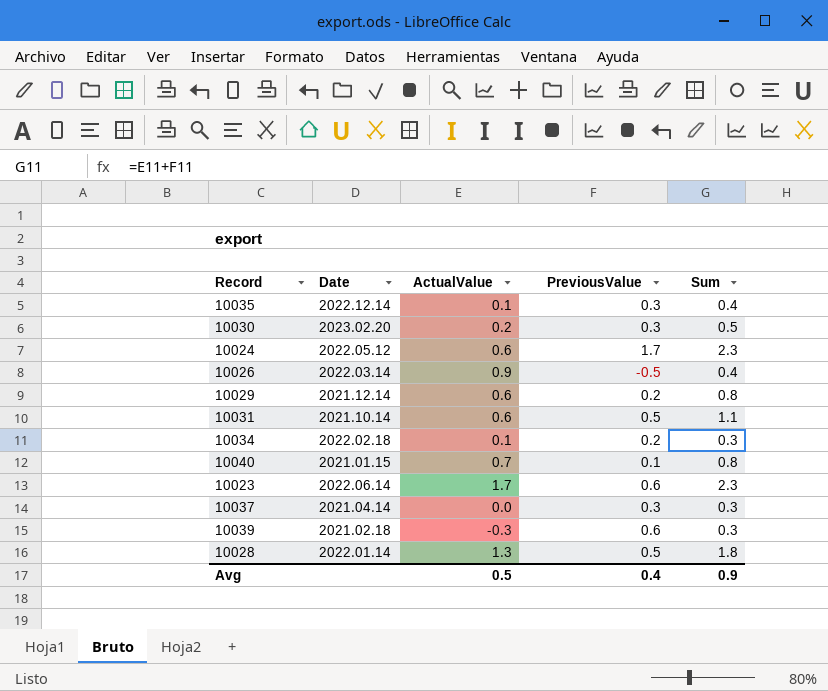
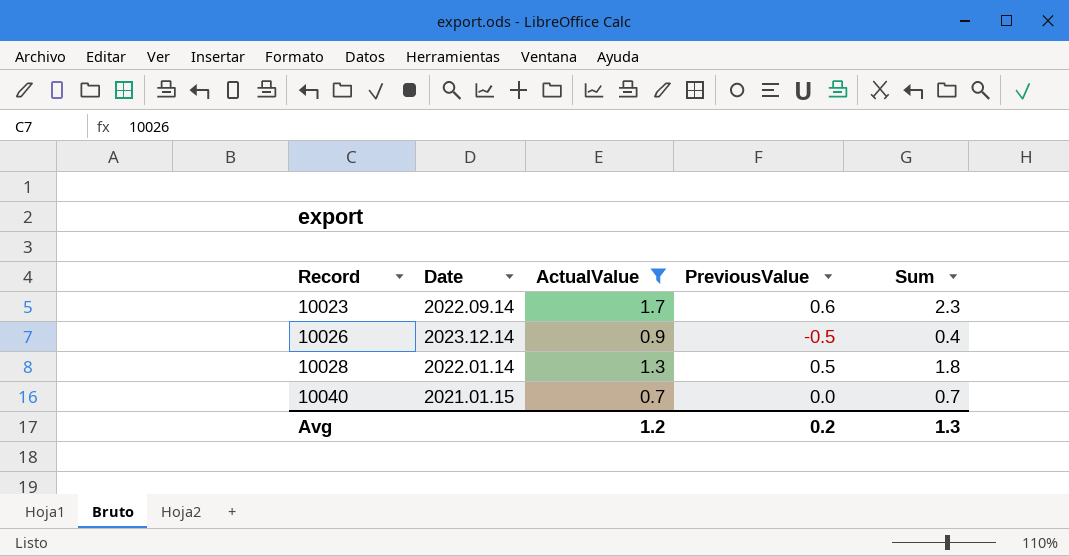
filter: none -> ActualValue >= 0.7
row order: none -> Record ascending
10023 | Date: 2022.06.14 -> 2022.09.14
10026 | Date: 2022.03.14 -> 2023.12.14
10040 | PreviousValue: 0.1 -> 0.0
10040 | Sum: 0.8 -> 0.7
Avg | ActualValue: 0.5 -> 1.2
Avg | PreviousValue: 0.4 -> 0.2
Avg | Sum: 0.9 -> 1.3

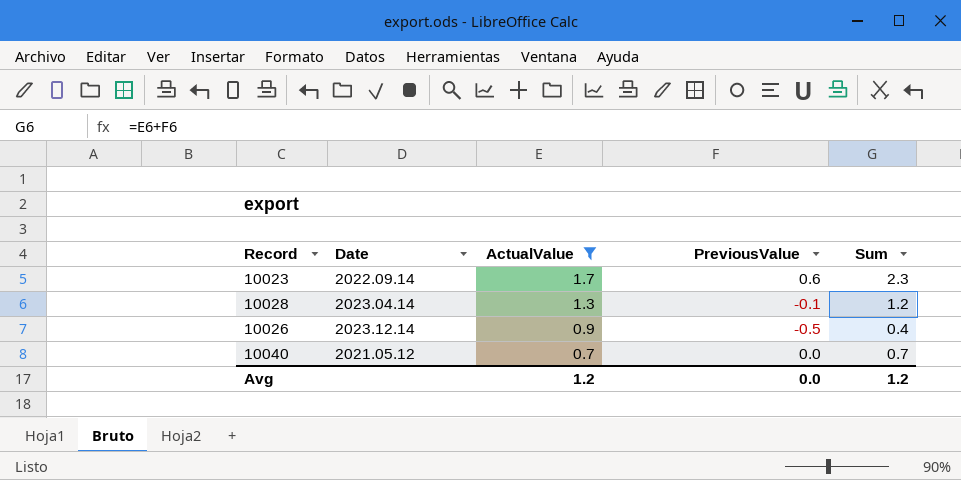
row order: Record ascending -> ActualValue descending
10028 | Date: 2022.01.14 -> 2023.04.14
10028 | PreviousValue: 0.5 -> -0.1
10028 | Sum: 1.8 -> 1.2
10040 | Date: 2021.01.15 -> 2021.05.12
Avg | PreviousValue: 0.2 -> 0.0
Avg | Sum: 1.3 -> 1.2

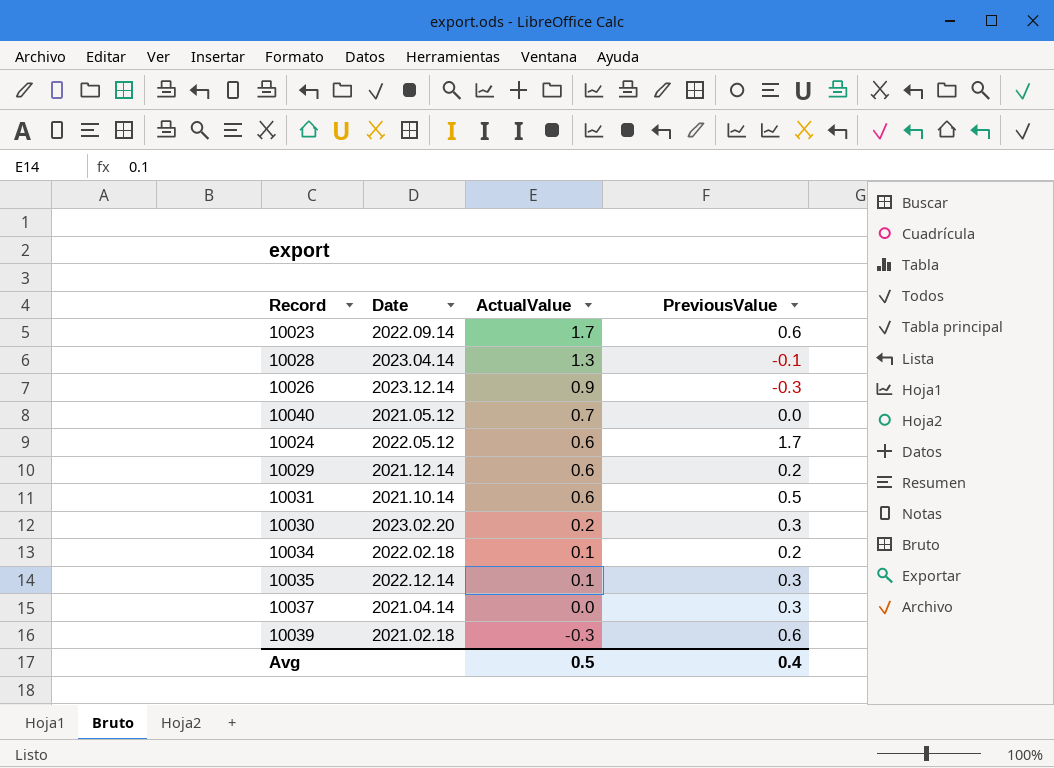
filter: ActualValue >= 0.7 -> none
column Sum | formula: [ActualValue] + [PreviousValue] -> none
10026 | PreviousValue: -0.5 -> -0.3
Avg | ActualValue: 1.2 -> 0.5
Avg | PreviousValue: 0.0 -> 0.4

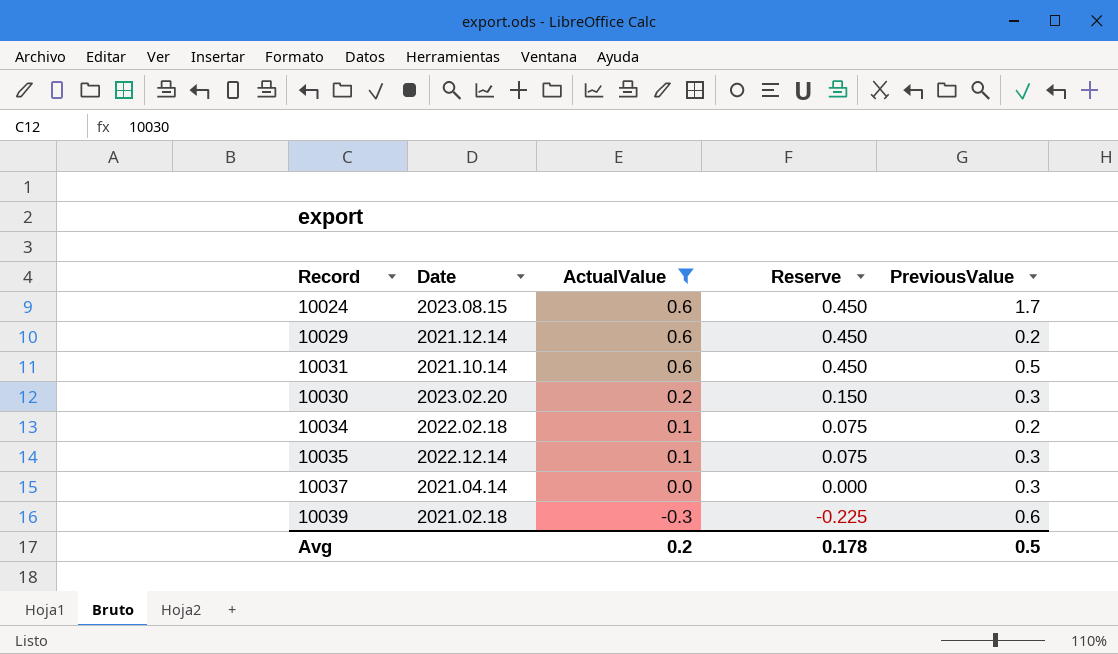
filter: none -> ActualValue <= 0.6
column Reserve | formula: none -> [ActualValue] * 0.75
10024 | Date: 2022.05.12 -> 2023.08.15
Avg | ActualValue: 0.5 -> 0.2
Avg | PreviousValue: 0.4 -> 0.5

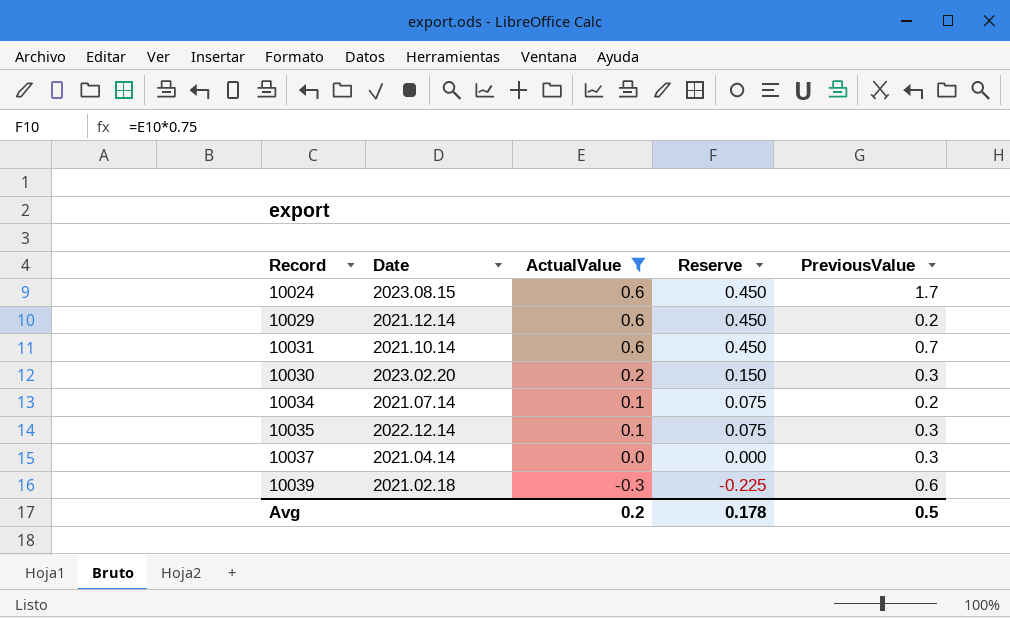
10031 | PreviousValue: 0.5 -> 0.7
10034 | Date: 2022.02.18 -> 2021.07.14

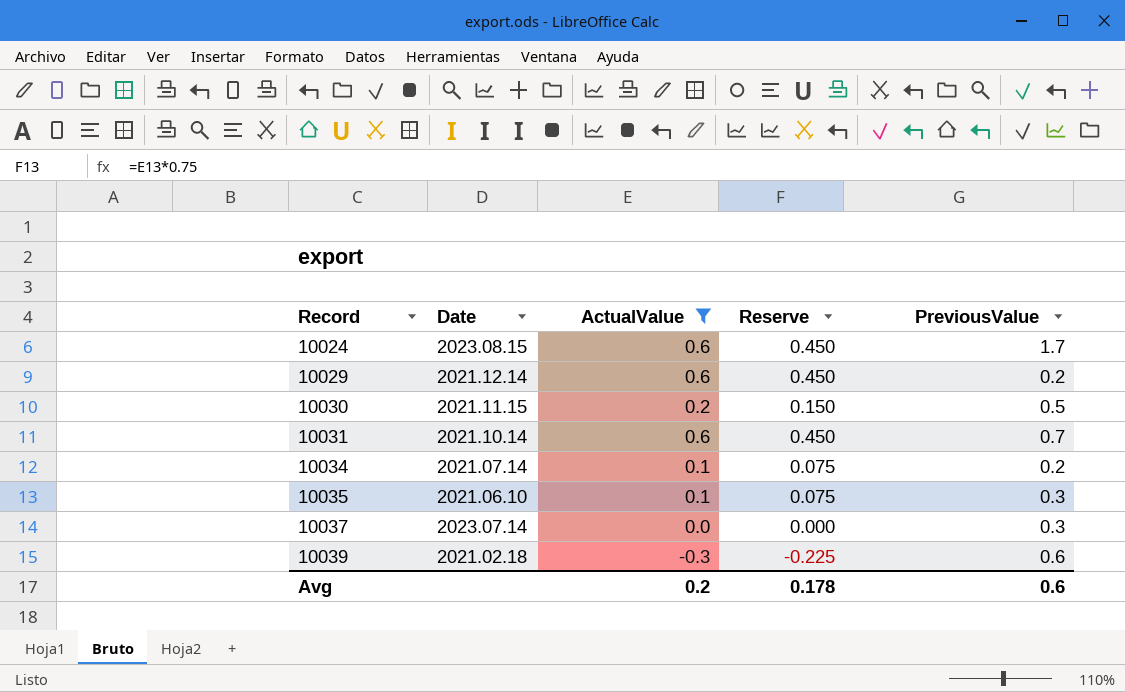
row order: ActualValue descending -> Record ascending
10030 | Date: 2023.02.20 -> 2021.11.15
10030 | PreviousValue: 0.3 -> 0.5
10035 | Date: 2022.12.14 -> 2021.06.10
10037 | Date: 2021.04.14 -> 2023.07.14
Avg | PreviousValue: 0.5 -> 0.6

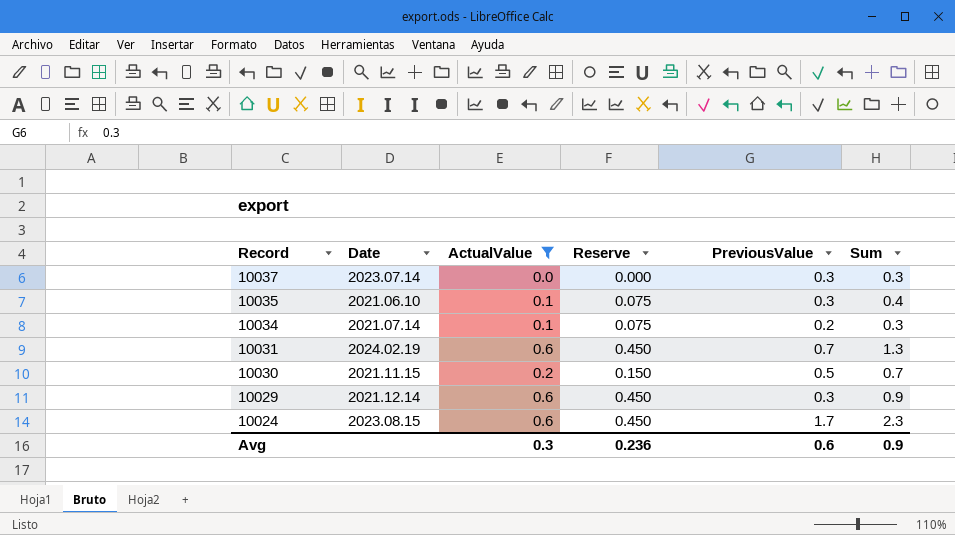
row order: Record ascending -> Record descending
column Sum | formula: none -> [ActualValue] + [PreviousValue]
row 10039: 2021.02.18 | -0.3 | -0.225 | 0.6 -> none
10031 | Date: 2021.10.14 -> 2024.02.19
10029 | PreviousValue: 0.2 -> 0.3
Avg | ActualValue: 0.2 -> 0.3
Avg | Reserve: 0.178 -> 0.236

